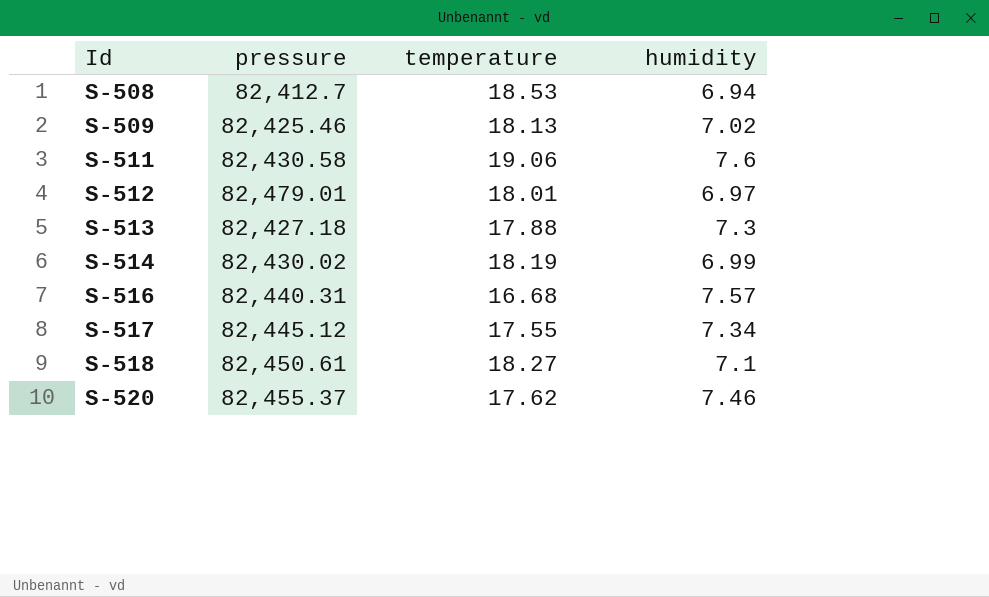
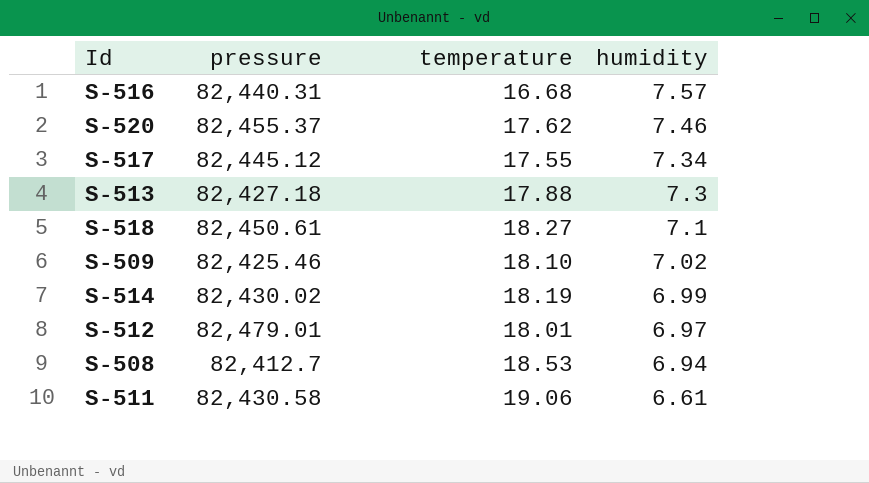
row order: Id ascending -> humidity descending
S-509 | temperature: 18.13 -> 18.10
S-511 | humidity: 7.6 -> 6.61

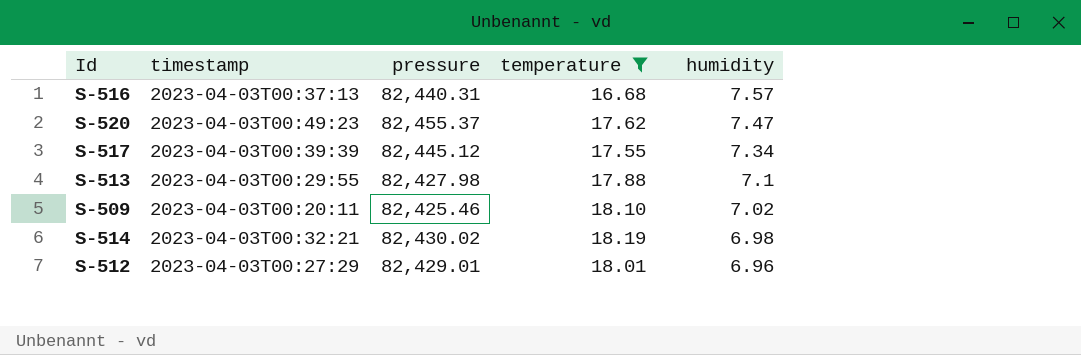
filter: none -> temperature <= 18.19
column timestamp | position: none -> 2
S-520 | humidity: 7.46 -> 7.47
S-513 | pressure: 82,427.18 -> 82,427.98
S-513 | humidity: 7.3 -> 7.1
S-514 | humidity: 6.99 -> 6.98
S-512 | pressure: 82,479.01 -> 82,429.01
S-512 | humidity: 6.97 -> 6.96

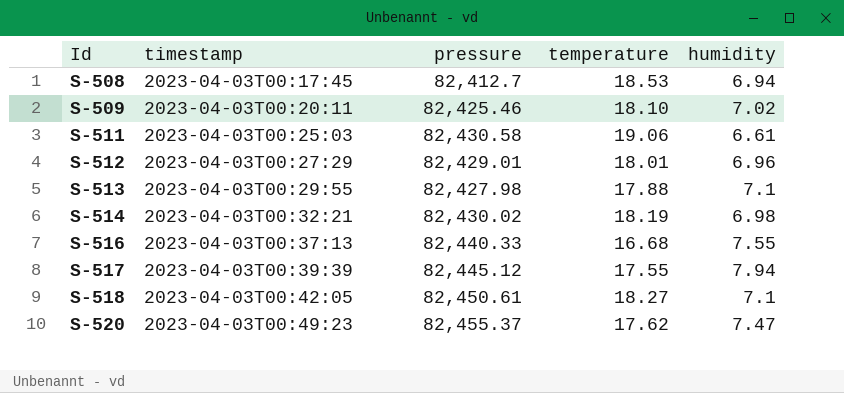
filter: temperature <= 18.19 -> none
row order: humidity descending -> Id ascending
S-516 | pressure: 82,440.31 -> 82,440.33
S-516 | humidity: 7.57 -> 7.55
S-517 | humidity: 7.34 -> 7.94

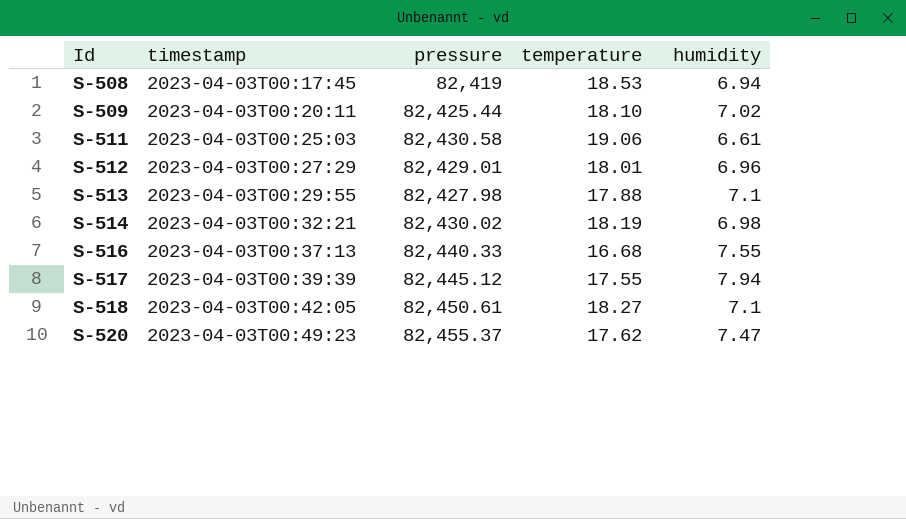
S-508 | pressure: 82,412.7 -> 82,419
S-509 | pressure: 82,425.46 -> 82,425.44

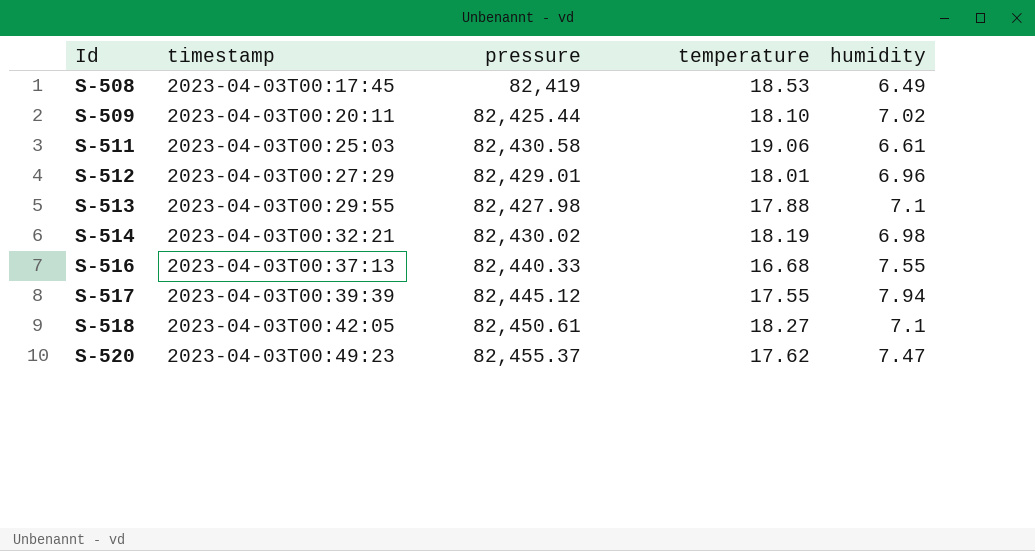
S-508 | humidity: 6.94 -> 6.49

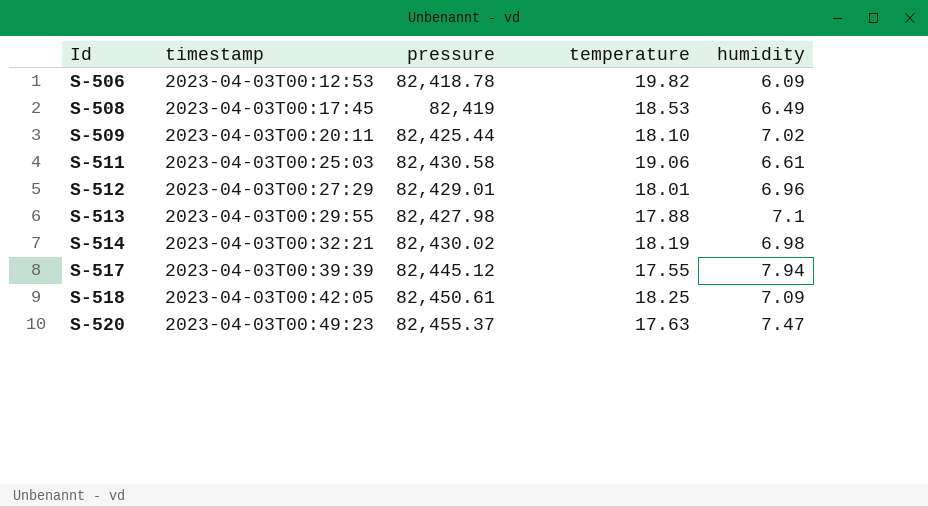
row S-516: 2023-04-03T00:37:13 | 82,440.33 | 16.68 | 7.55 -> none
row S-506: none -> 2023-04-03T00:12:53 | 82,418.78 | 19.82 | 6.09
S-518 | temperature: 18.27 -> 18.25
S-518 | humidity: 7.1 -> 7.09
S-520 | temperature: 17.62 -> 17.63

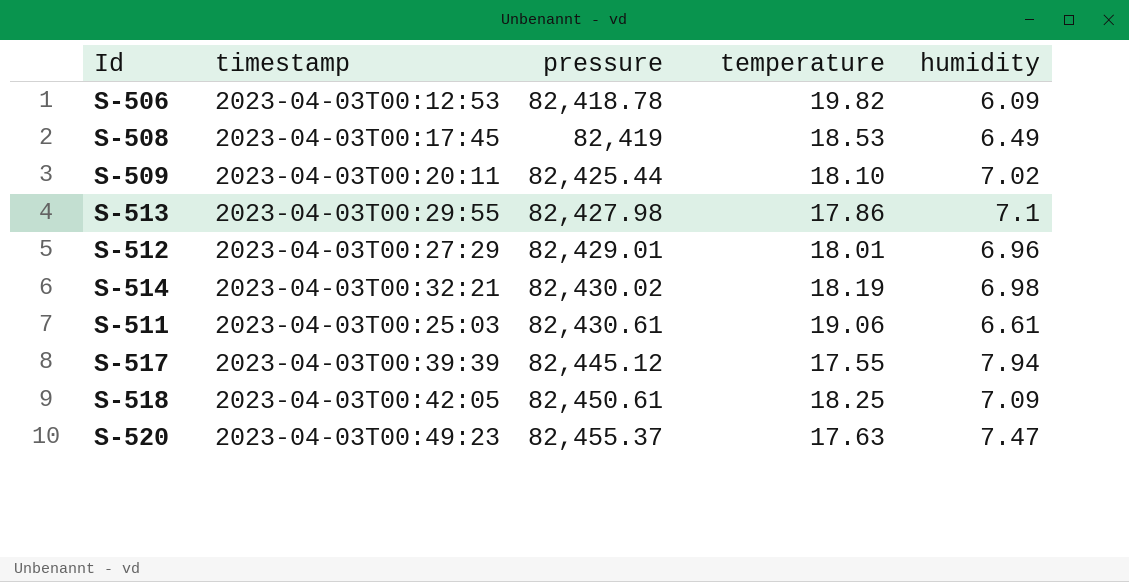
row order: Id ascending -> pressure ascending
S-513 | temperature: 17.88 -> 17.86
S-511 | pressure: 82,430.58 -> 82,430.61

